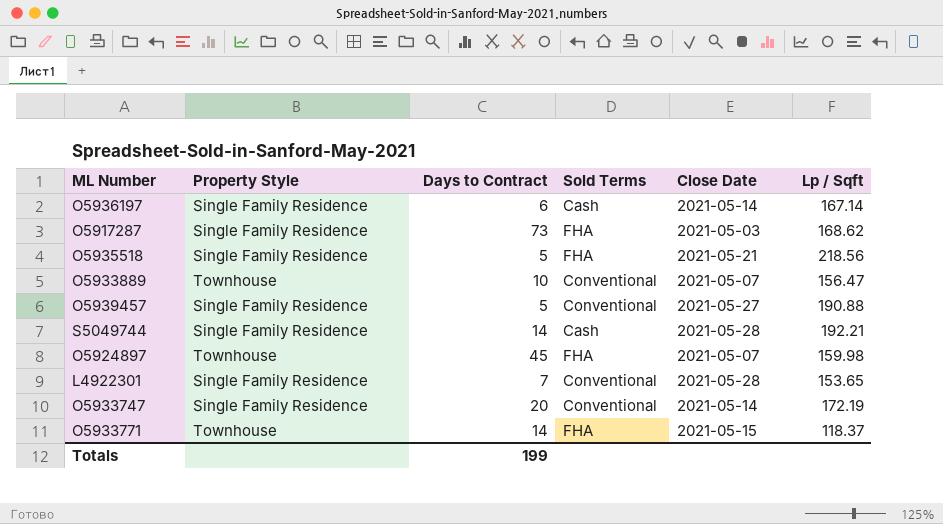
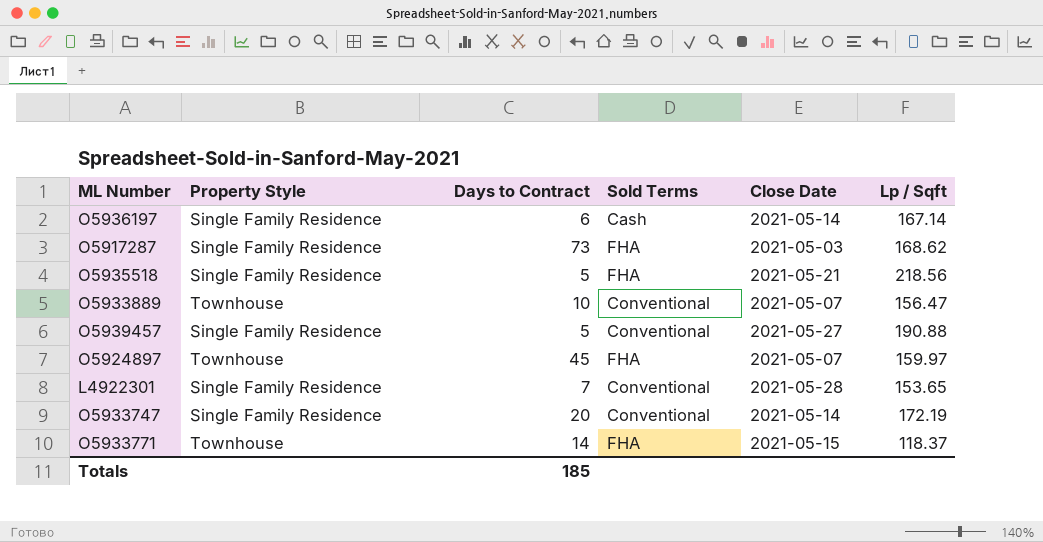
row S5049744: Single Family Residence | 14 | Cash | 2021-05-28 | 192.21 -> none
O5924897 | Lp / Sqft: 159.98 -> 159.97
Totals | Days to Contract: 199 -> 185

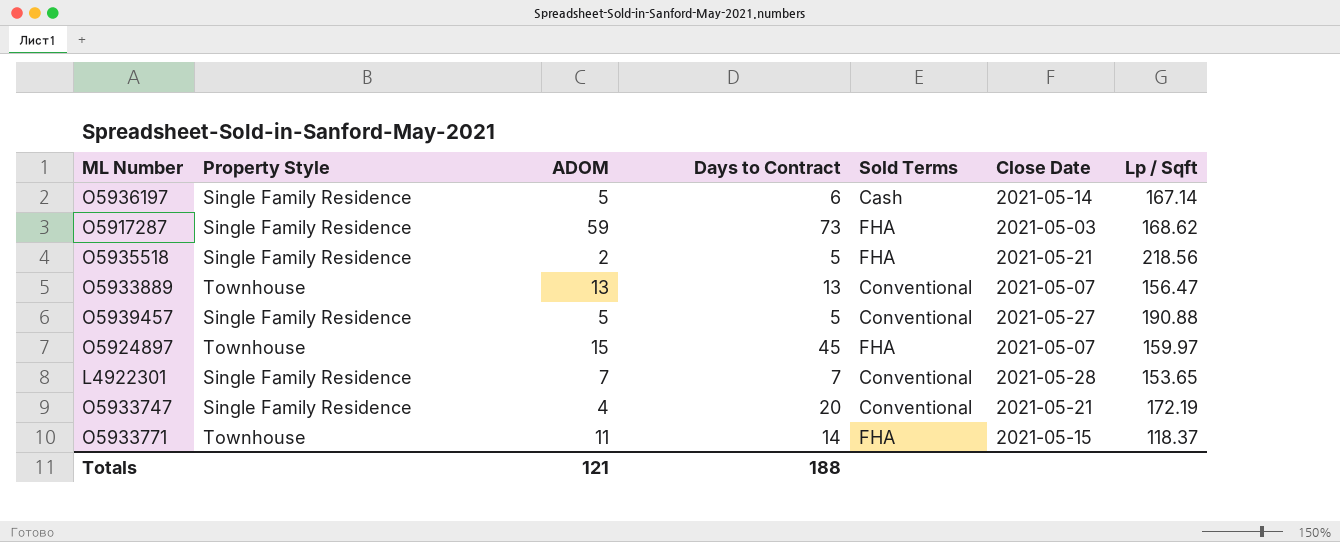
column ADOM | position: none -> 3
O5933889 | Days to Contract: 10 -> 13
O5933747 | Close Date: 2021-05-14 -> 2021-05-21
Totals | Days to Contract: 185 -> 188

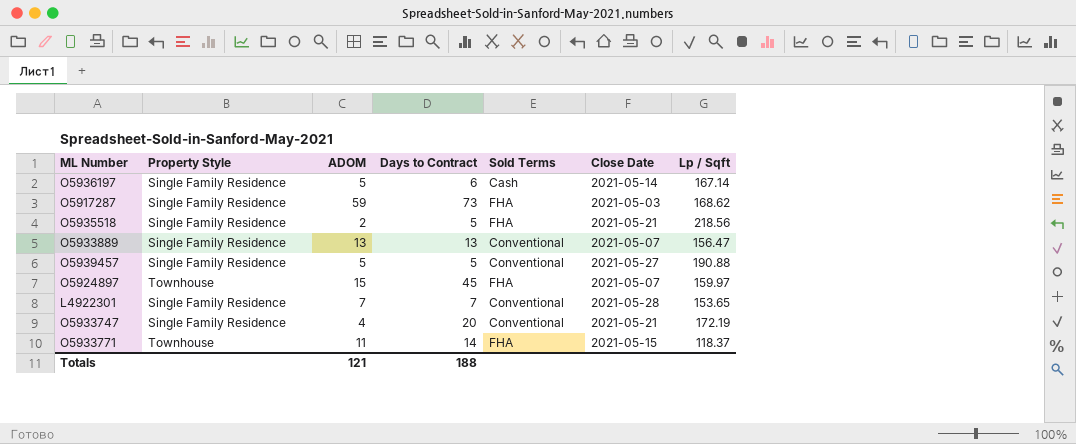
O5933889 | Property Style: Townhouse -> Single Family Residence

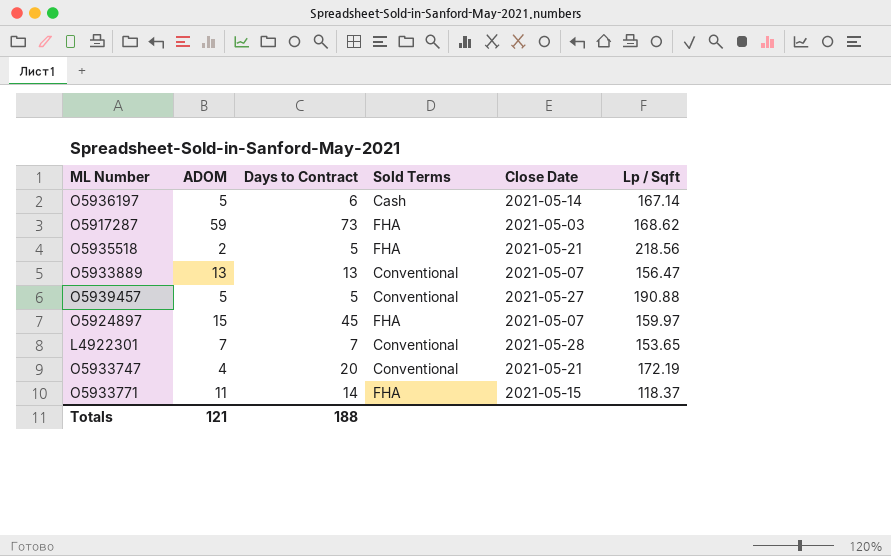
column Property Style | position: 2 -> none

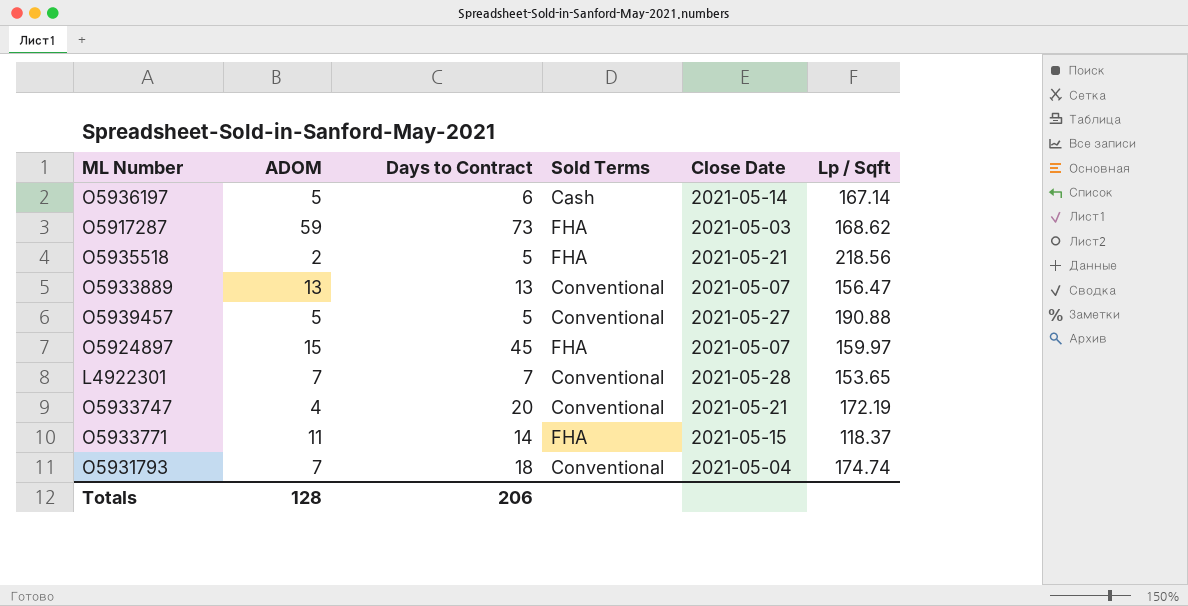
row O5931793: none -> 7 | 18 | Conventional | 2021-05-04 | 174.74
Totals | ADOM: 121 -> 128
Totals | Days to Contract: 188 -> 206

